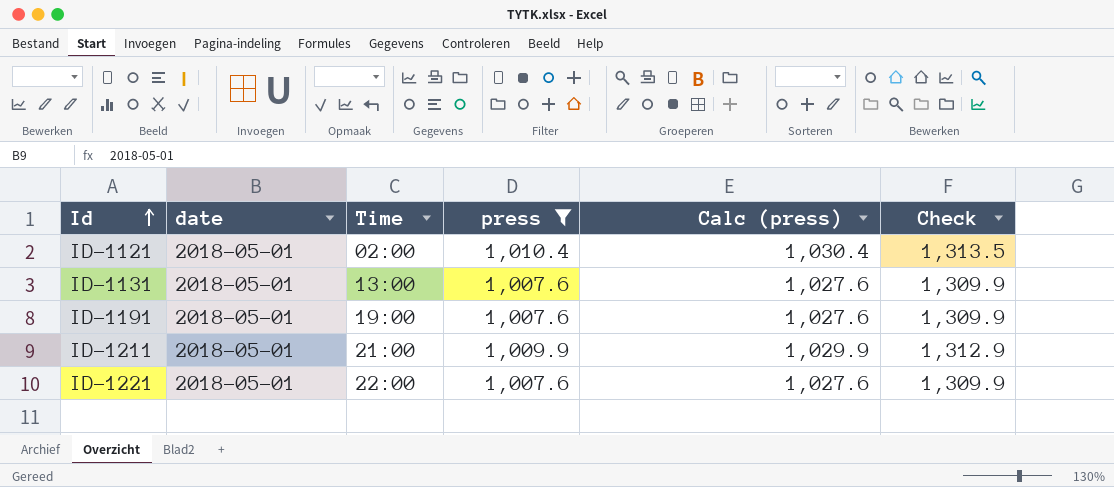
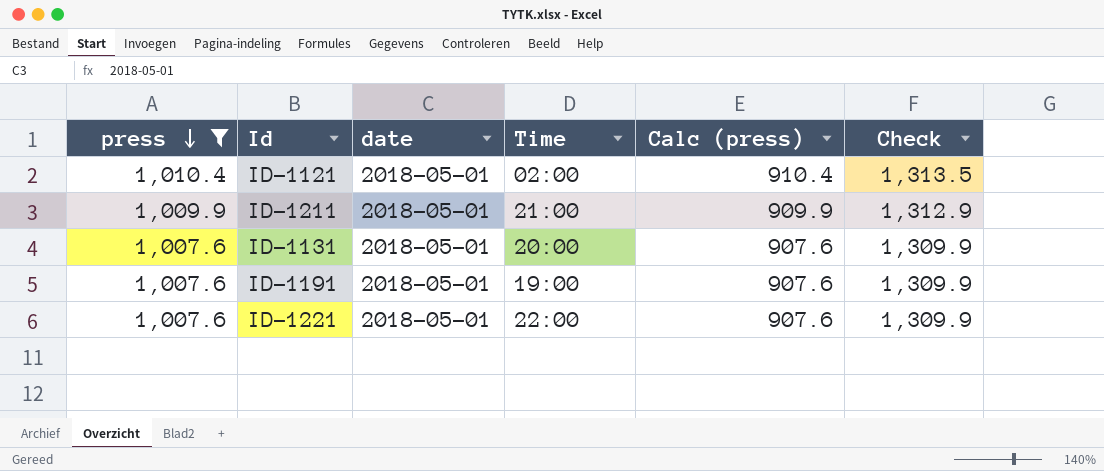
row order: Id ascending -> press descending
column press | position: 4 -> 1
column Calc (press) | formula: [press] + 20 -> [press] - 100
ID-1131 | Time: 13:00 -> 20:00

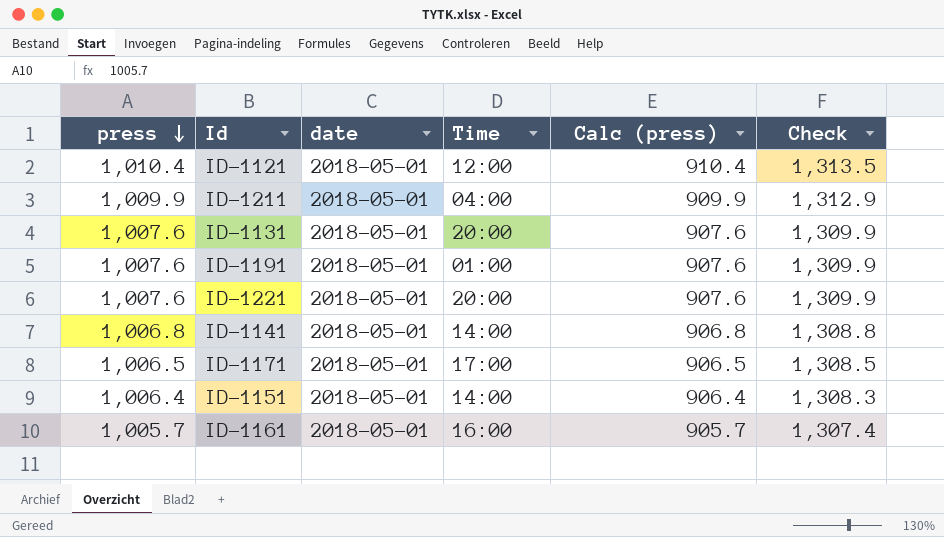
filter: press >= 1,007.6 -> none
ID-1121 | Time: 02:00 -> 12:00
ID-1211 | Time: 21:00 -> 04:00
ID-1191 | Time: 19:00 -> 01:00
ID-1221 | Time: 22:00 -> 20:00

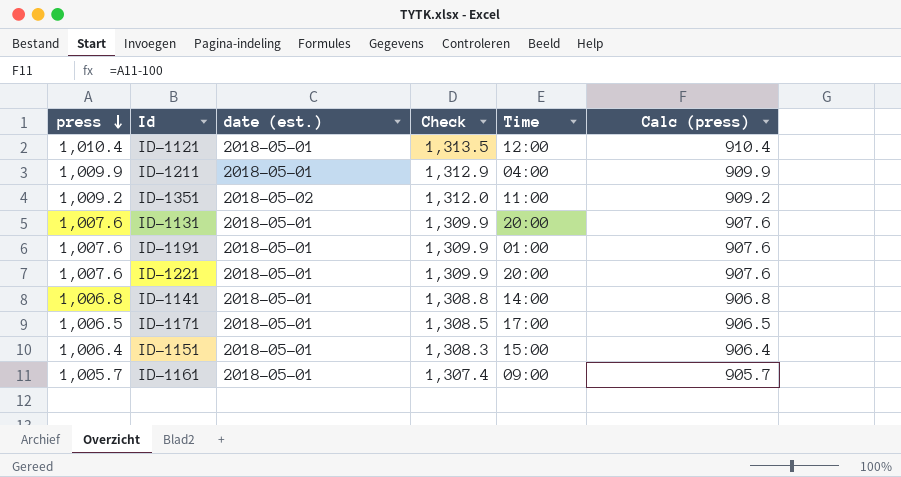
column name: date -> date (est.)
column Check | position: 6 -> 4
row ID-1351: none -> 1,009.2 | 2018-05-02 | 1,312.0 | 11:00 | 909.2
ID-1151 | Time: 14:00 -> 15:00
ID-1161 | Time: 16:00 -> 09:00

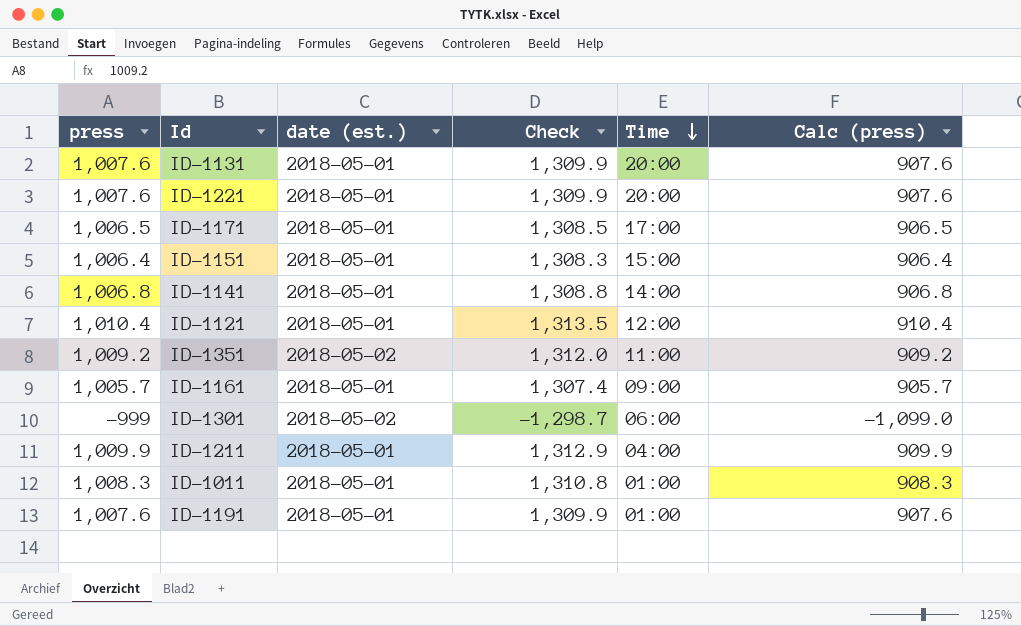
row order: press descending -> Time descending
row ID-1301: none -> -999 | 2018-05-02 | -1,298.7 | 06:00 | -1,099.0
row ID-1011: none -> 1,008.3 | 2018-05-01 | 1,310.8 | 01:00 | 908.3

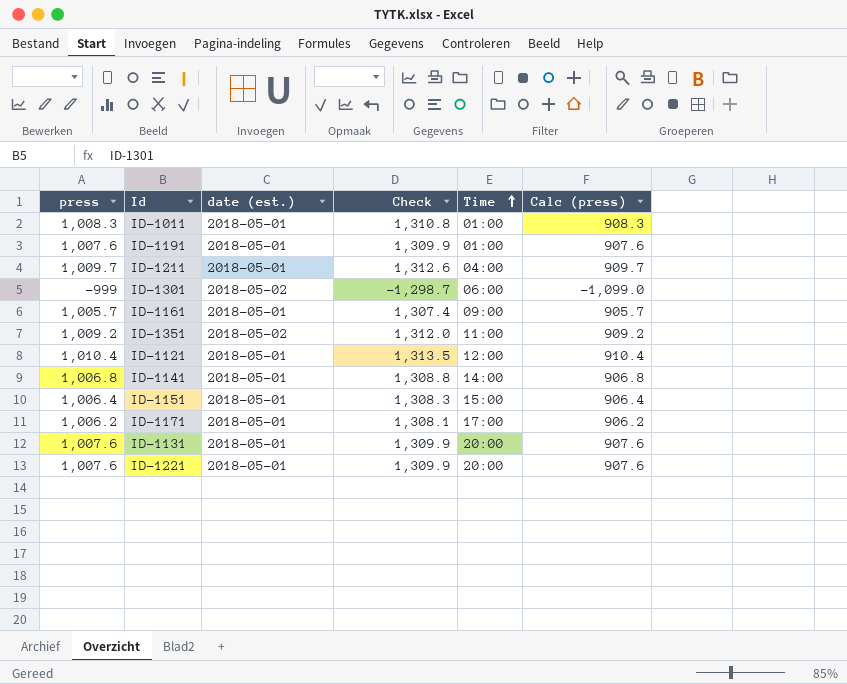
row order: Time descending -> Time ascending
ID-1211 | press: 1,009.9 -> 1,009.7
ID-1211 | Check: 1,312.9 -> 1,312.6
ID-1211 | Calc (press): 909.9 -> 909.7
ID-1171 | press: 1,006.5 -> 1,006.2
ID-1171 | Check: 1,308.5 -> 1,308.1
ID-1171 | Calc (press): 906.5 -> 906.2

